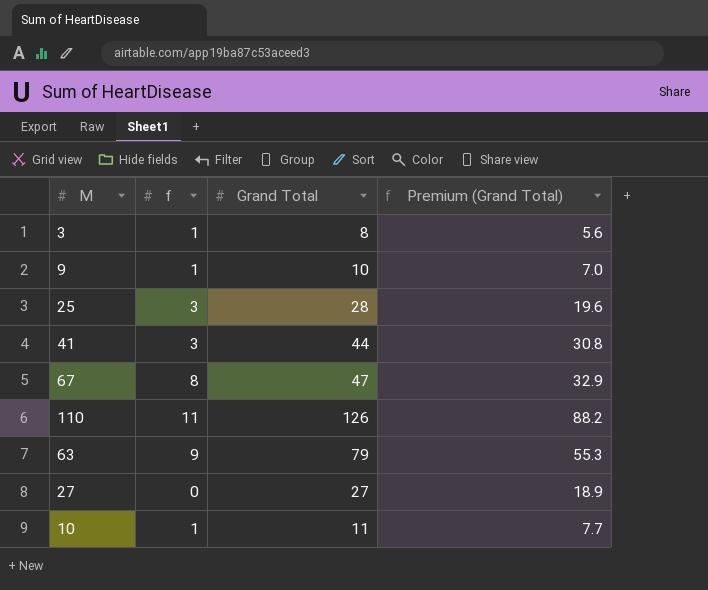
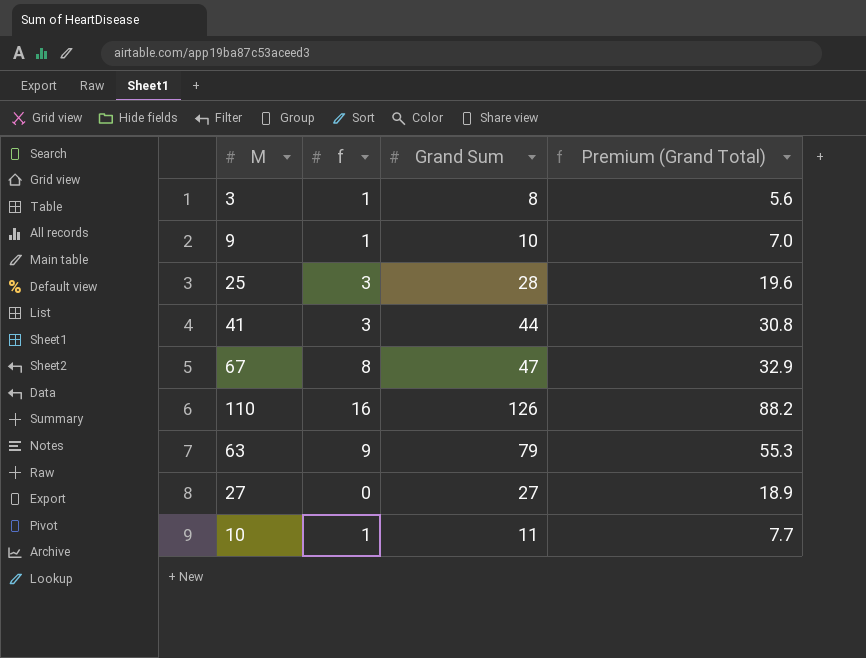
column name: Grand Total -> Grand Sum
110 | f: 11 -> 16

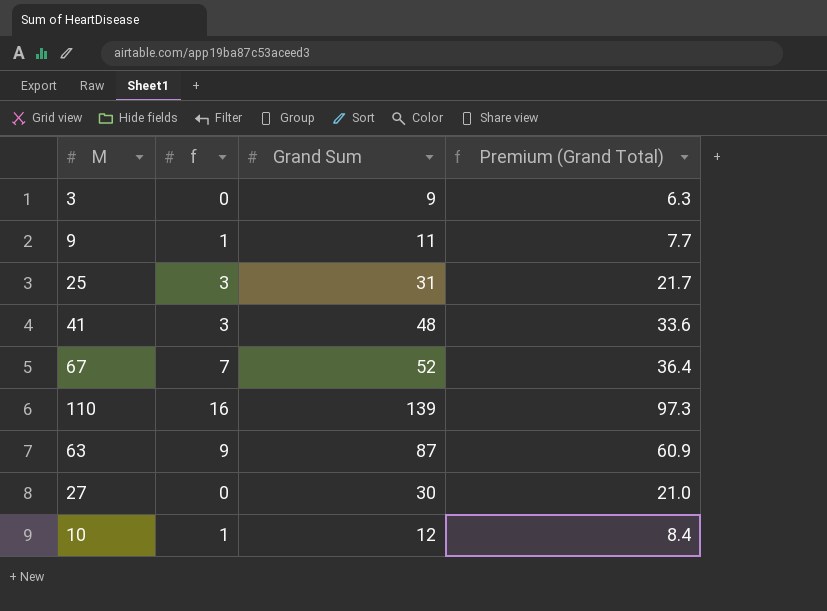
3 | f: 1 -> 0
3 | Grand Sum: 8 -> 9
3 | Premium (Grand Total): 5.6 -> 6.3
9 | Grand Sum: 10 -> 11
9 | Premium (Grand Total): 7.0 -> 7.7
25 | Grand Sum: 28 -> 31
25 | Premium (Grand Total): 19.6 -> 21.7
41 | Grand Sum: 44 -> 48
41 | Premium (Grand Total): 30.8 -> 33.6
67 | f: 8 -> 7
67 | Grand Sum: 47 -> 52
67 | Premium (Grand Total): 32.9 -> 36.4
110 | Grand Sum: 126 -> 139
110 | Premium (Grand Total): 88.2 -> 97.3
63 | Grand Sum: 79 -> 87
63 | Premium (Grand Total): 55.3 -> 60.9
27 | Grand Sum: 27 -> 30
27 | Premium (Grand Total): 18.9 -> 21.0
10 | Grand Sum: 11 -> 12
10 | Premium (Grand Total): 7.7 -> 8.4

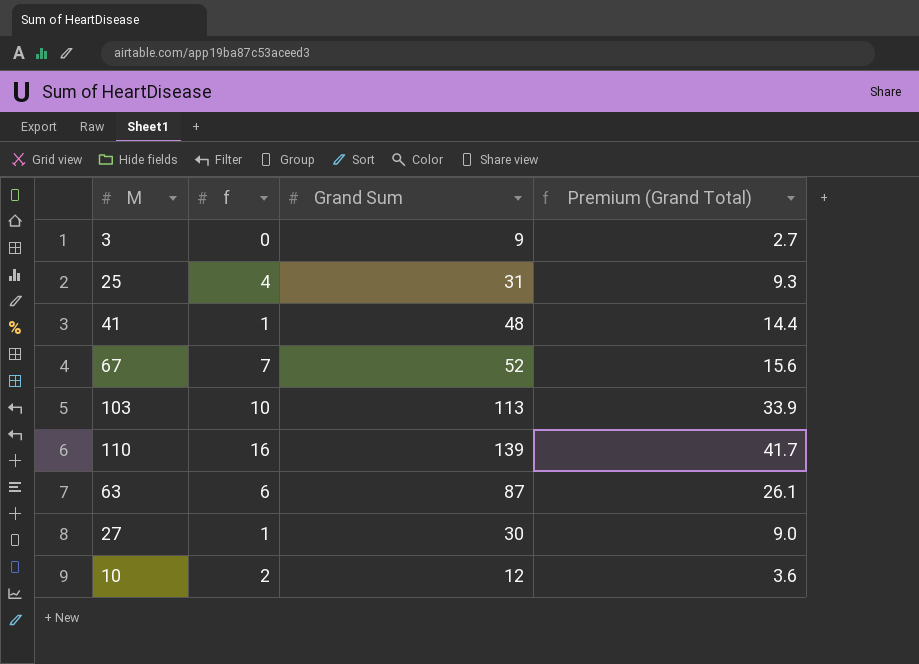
column Premium (Grand Total) | formula: [Grand Sum] * 0.7 -> [Grand Sum] * 0.3
row 9: 1 | 11 | 7.7 -> none
25 | f: 3 -> 4
41 | f: 3 -> 1
row 103: none -> 10 | 113 | 33.9
63 | f: 9 -> 6
27 | f: 0 -> 1
10 | f: 1 -> 2

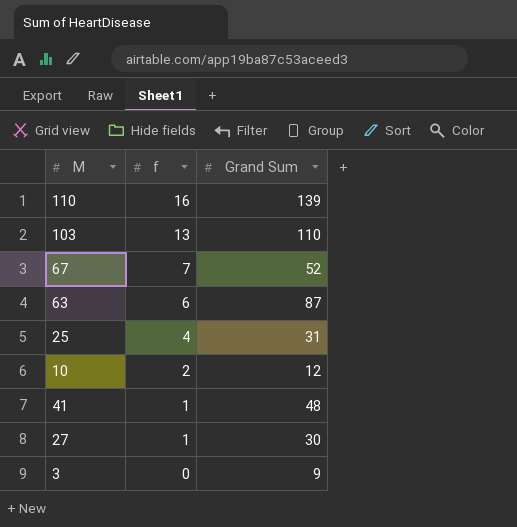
row order: none -> f descending
column Premium (Grand Total) | formula: [Grand Sum] * 0.3 -> none
103 | f: 10 -> 13
103 | Grand Sum: 113 -> 110

